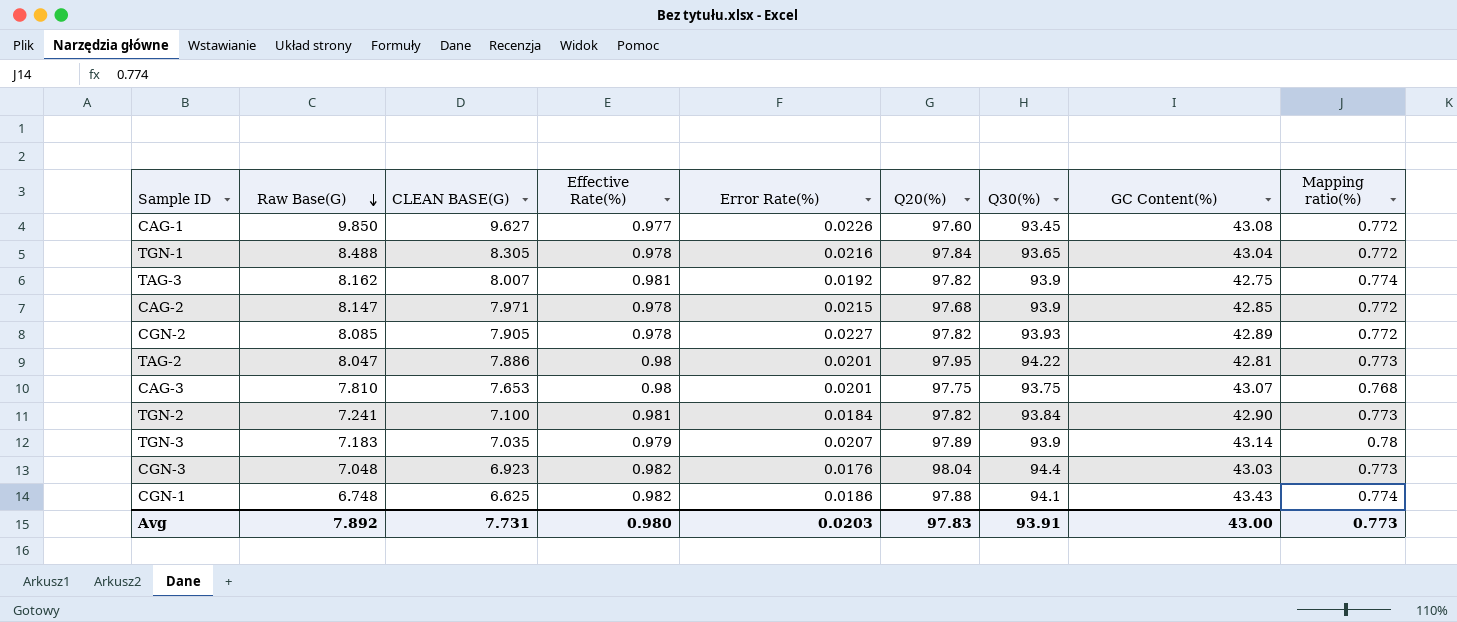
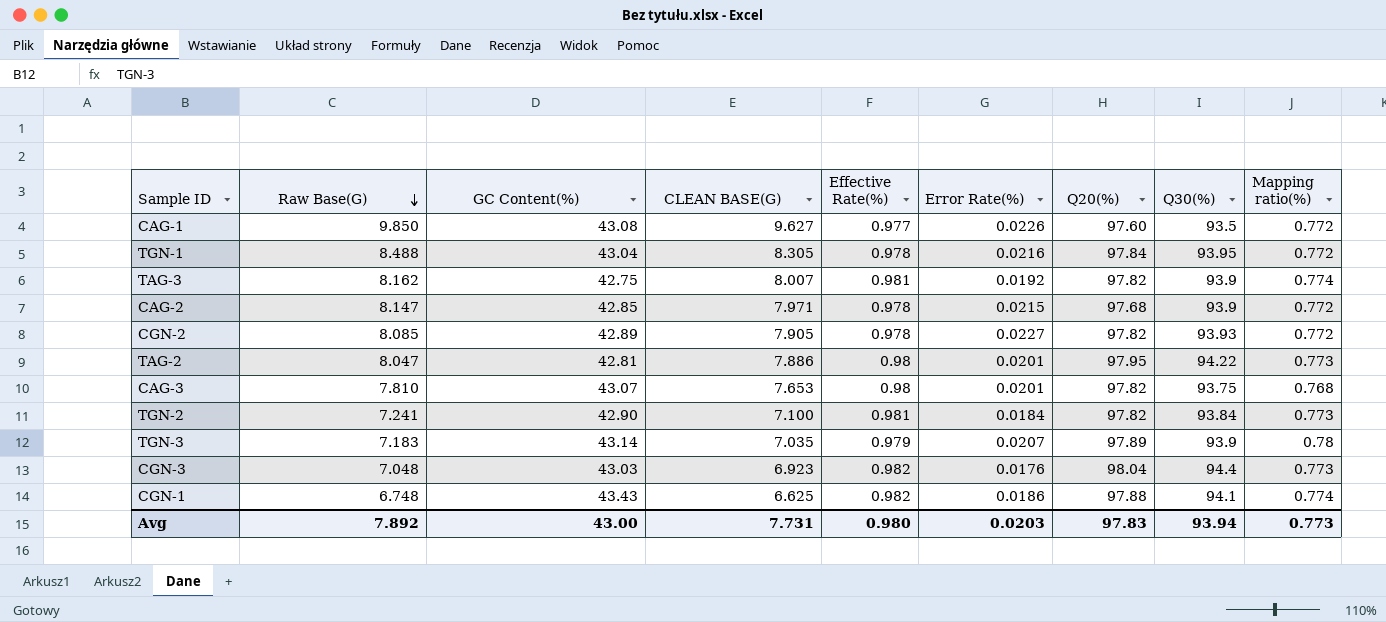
column GC Content(%) | position: 8 -> 3
CAG-1 | Q30(%): 93.45 -> 93.5
TGN-1 | Q30(%): 93.65 -> 93.95
CAG-3 | Q20(%): 97.75 -> 97.82
Avg | Q30(%): 93.91 -> 93.94

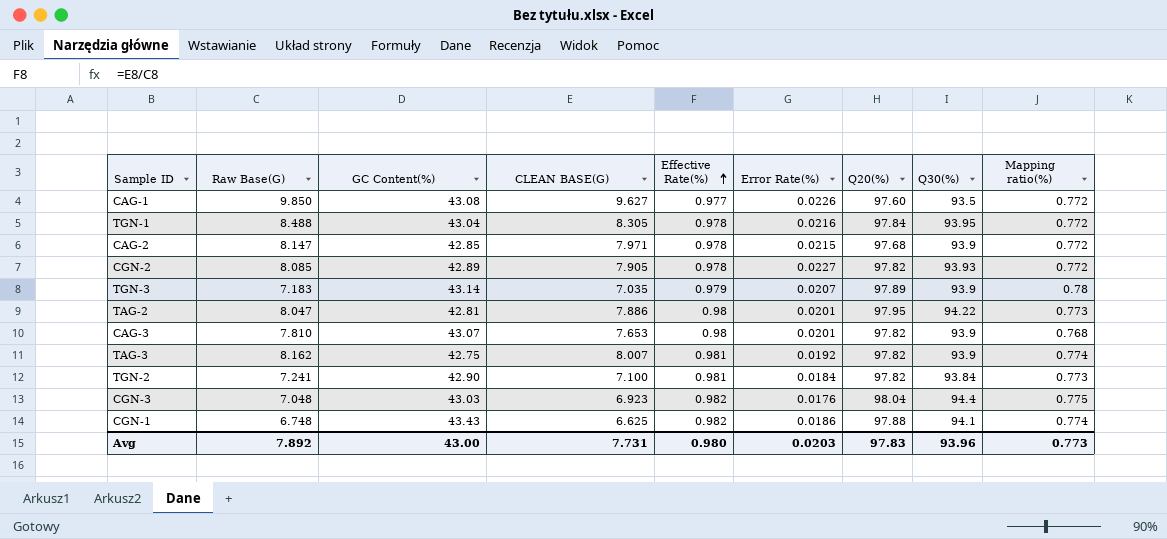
row order: Raw Base(G) descending -> Effective Rate(%) ascending
CAG-3 | Q30(%): 93.75 -> 93.9
CGN-3 | Mapping ratio(%): 0.773 -> 0.775
Avg | Q30(%): 93.94 -> 93.96

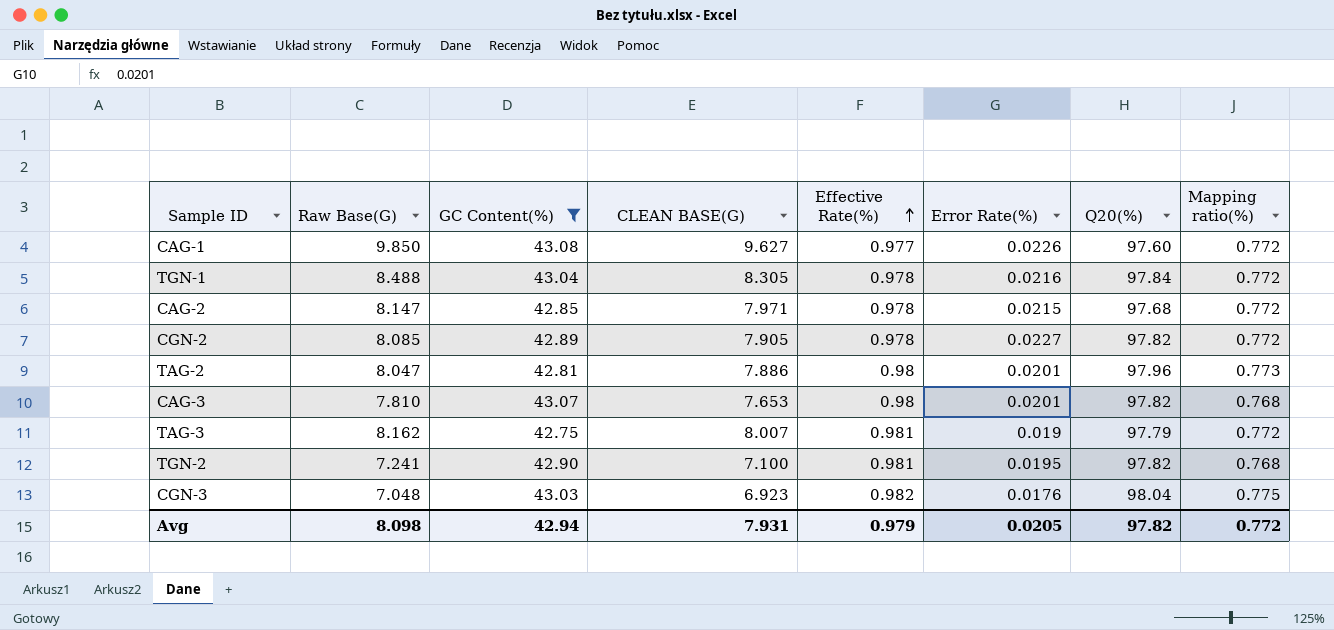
filter: none -> GC Content(%) <= 43.08
column Q30(%) | position: 8 -> none
TAG-2 | Q20(%): 97.95 -> 97.96
TAG-3 | Error Rate(%): 0.0192 -> 0.019
TAG-3 | Q20(%): 97.82 -> 97.79
TAG-3 | Mapping ratio(%): 0.774 -> 0.772
TGN-2 | Error Rate(%): 0.0184 -> 0.0195
TGN-2 | Mapping ratio(%): 0.773 -> 0.768
Avg | Raw Base(G): 7.892 -> 8.098
Avg | GC Content(%): 43.00 -> 42.94
Avg | CLEAN BASE(G): 7.731 -> 7.931
Avg | Effective Rate(%): 0.980 -> 0.979
Avg | Error Rate(%): 0.0203 -> 0.0205
Avg | Q20(%): 97.83 -> 97.82
Avg | Mapping ratio(%): 0.773 -> 0.772

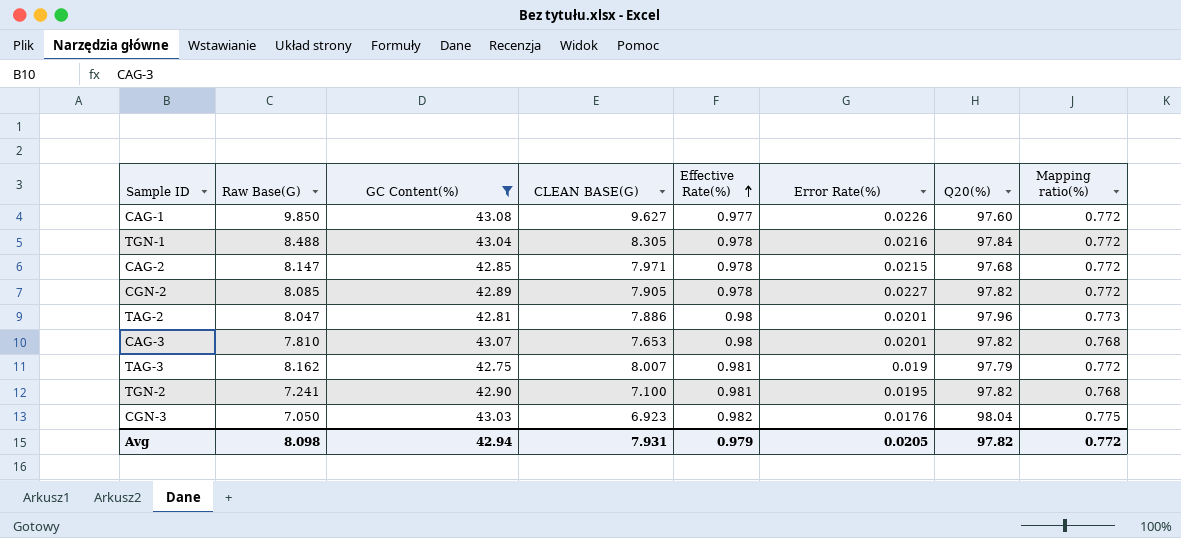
CGN-3 | Raw Base(G): 7.048 -> 7.050

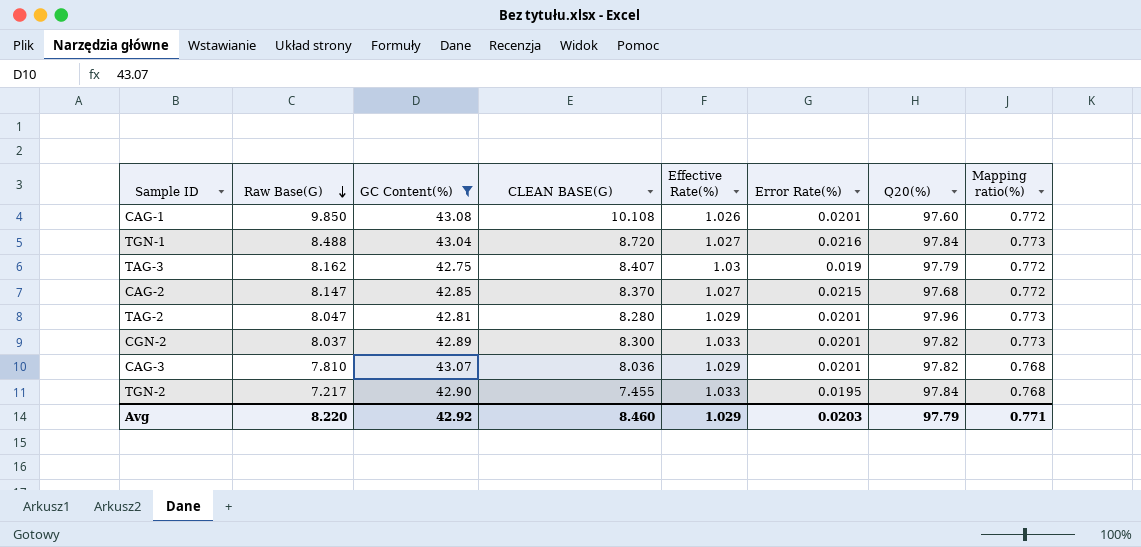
row order: Effective Rate(%) ascending -> Raw Base(G) descending
row CGN-3: 7.050 | 43.03 | 6.923 | 0.982 | 0.0176 | 98.04 | 0.775 -> none
CAG-1 | CLEAN BASE(G): 9.627 -> 10.108
CAG-1 | Effective Rate(%): 0.977 -> 1.026
CAG-1 | Error Rate(%): 0.0226 -> 0.0201
TGN-1 | CLEAN BASE(G): 8.305 -> 8.720
TGN-1 | Effective Rate(%): 0.978 -> 1.027
TGN-1 | Mapping ratio(%): 0.772 -> 0.773
TAG-3 | CLEAN BASE(G): 8.007 -> 8.407
TAG-3 | Effective Rate(%): 0.981 -> 1.03
CAG-2 | CLEAN BASE(G): 7.971 -> 8.370
CAG-2 | Effective Rate(%): 0.978 -> 1.027
TAG-2 | CLEAN BASE(G): 7.886 -> 8.280
TAG-2 | Effective Rate(%): 0.98 -> 1.029
CGN-2 | Raw Base(G): 8.085 -> 8.037
CGN-2 | CLEAN BASE(G): 7.905 -> 8.300
CGN-2 | Effective Rate(%): 0.978 -> 1.033
CGN-2 | Error Rate(%): 0.0227 -> 0.0201
CGN-2 | Mapping ratio(%): 0.772 -> 0.773
CAG-3 | CLEAN BASE(G): 7.653 -> 8.036
CAG-3 | Effective Rate(%): 0.98 -> 1.029
TGN-2 | Raw Base(G): 7.241 -> 7.217
TGN-2 | CLEAN BASE(G): 7.100 -> 7.455
TGN-2 | Effective Rate(%): 0.981 -> 1.033
TGN-2 | Q20(%): 97.82 -> 97.84
Avg | Raw Base(G): 8.098 -> 8.220
Avg | GC Content(%): 42.94 -> 42.92
Avg | CLEAN BASE(G): 7.931 -> 8.460
Avg | Effective Rate(%): 0.979 -> 1.029
Avg | Error Rate(%): 0.0205 -> 0.0203
Avg | Q20(%): 97.82 -> 97.79
Avg | Mapping ratio(%): 0.772 -> 0.771

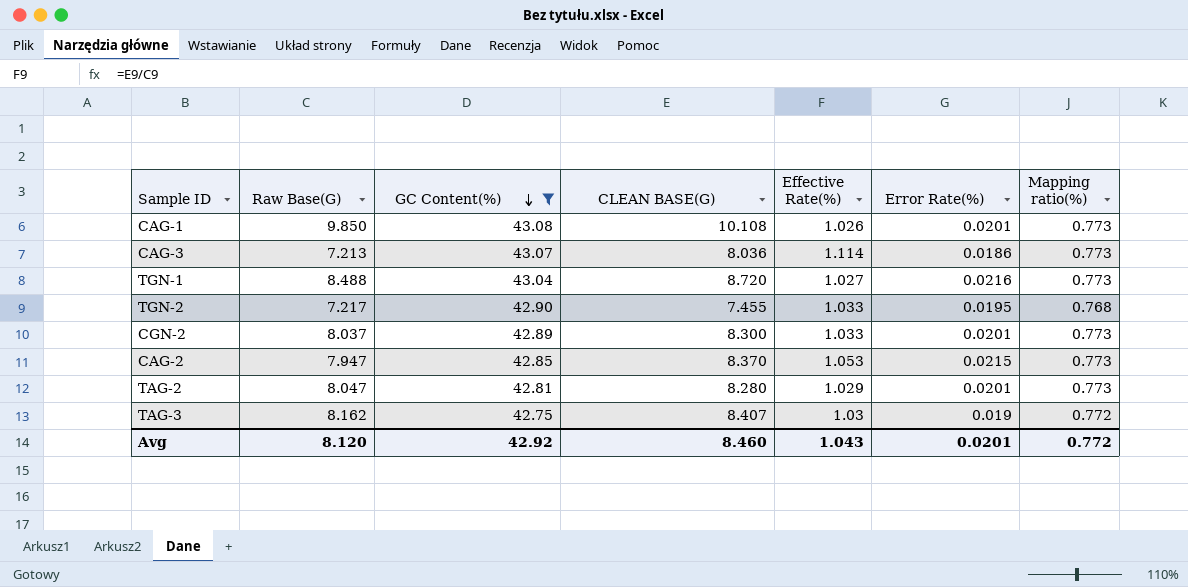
row order: Raw Base(G) descending -> GC Content(%) descending
column Q20(%) | position: 7 -> none
CAG-1 | Mapping ratio(%): 0.772 -> 0.773
CAG-3 | Raw Base(G): 7.810 -> 7.213
CAG-3 | Effective Rate(%): 1.029 -> 1.114
CAG-3 | Error Rate(%): 0.0201 -> 0.0186
CAG-3 | Mapping ratio(%): 0.768 -> 0.773
CAG-2 | Raw Base(G): 8.147 -> 7.947
CAG-2 | Effective Rate(%): 1.027 -> 1.053
CAG-2 | Mapping ratio(%): 0.772 -> 0.773
Avg | Raw Base(G): 8.220 -> 8.120
Avg | Effective Rate(%): 1.029 -> 1.043
Avg | Error Rate(%): 0.0203 -> 0.0201
Avg | Mapping ratio(%): 0.771 -> 0.772

